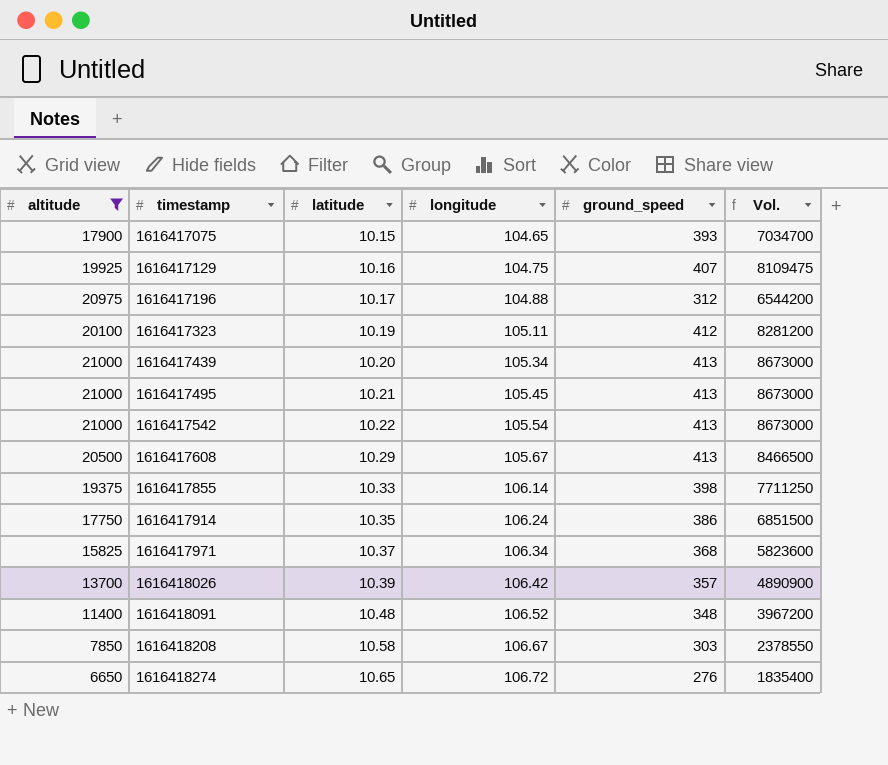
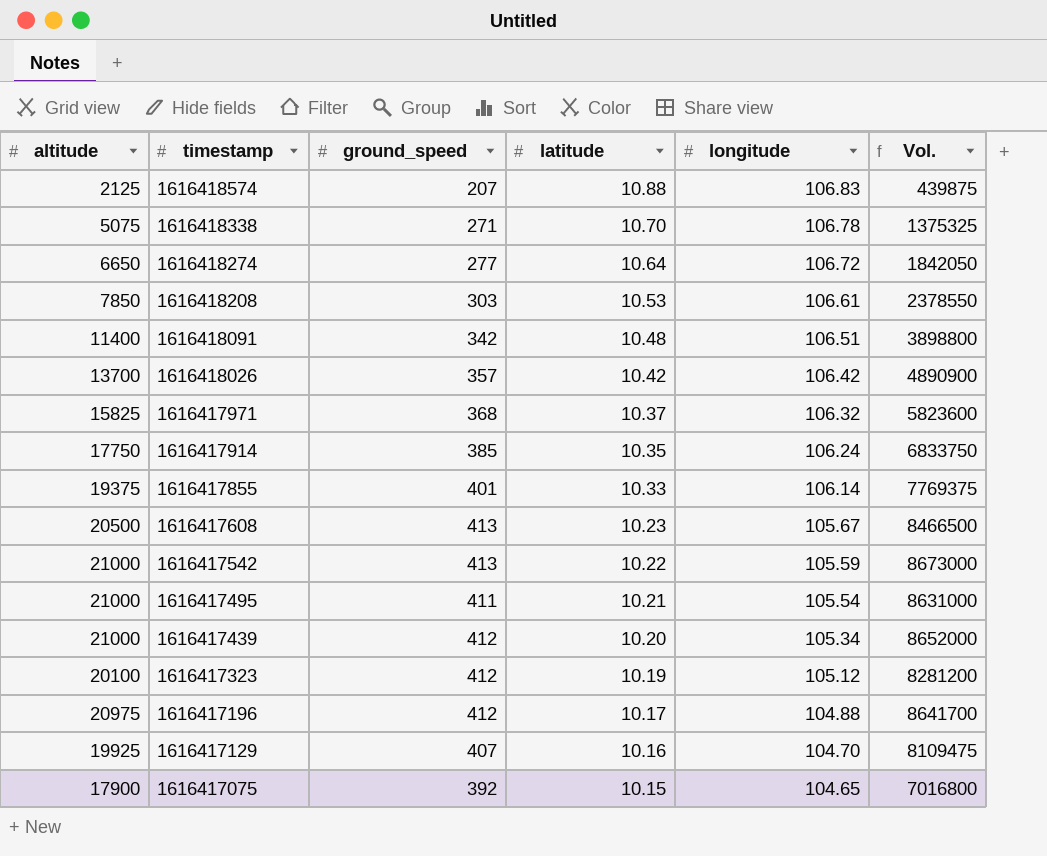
filter: altitude >= 6650 -> none
row order: timestamp ascending -> timestamp descending
column ground_speed | position: 5 -> 3
1616418274 | ground_speed: 276 -> 277
1616418274 | latitude: 10.65 -> 10.64
1616418274 | Vol.: 1835400 -> 1842050
1616418208 | latitude: 10.58 -> 10.53
1616418208 | longitude: 106.67 -> 106.61
1616418091 | ground_speed: 348 -> 342
1616418091 | longitude: 106.52 -> 106.51
1616418091 | Vol.: 3967200 -> 3898800
1616418026 | latitude: 10.39 -> 10.42
1616417971 | longitude: 106.34 -> 106.32
1616417914 | ground_speed: 386 -> 385
1616417914 | Vol.: 6851500 -> 6833750
1616417855 | ground_speed: 398 -> 401
1616417855 | Vol.: 7711250 -> 7769375
1616417608 | latitude: 10.29 -> 10.23
1616417542 | longitude: 105.54 -> 105.59
1616417495 | ground_speed: 413 -> 411
1616417495 | longitude: 105.45 -> 105.54
1616417495 | Vol.: 8673000 -> 8631000
1616417439 | ground_speed: 413 -> 412
1616417439 | Vol.: 8673000 -> 8652000
1616417323 | longitude: 105.11 -> 105.12
1616417196 | ground_speed: 312 -> 412
1616417196 | Vol.: 6544200 -> 8641700
1616417129 | longitude: 104.75 -> 104.70
1616417075 | ground_speed: 393 -> 392
1616417075 | Vol.: 7034700 -> 7016800

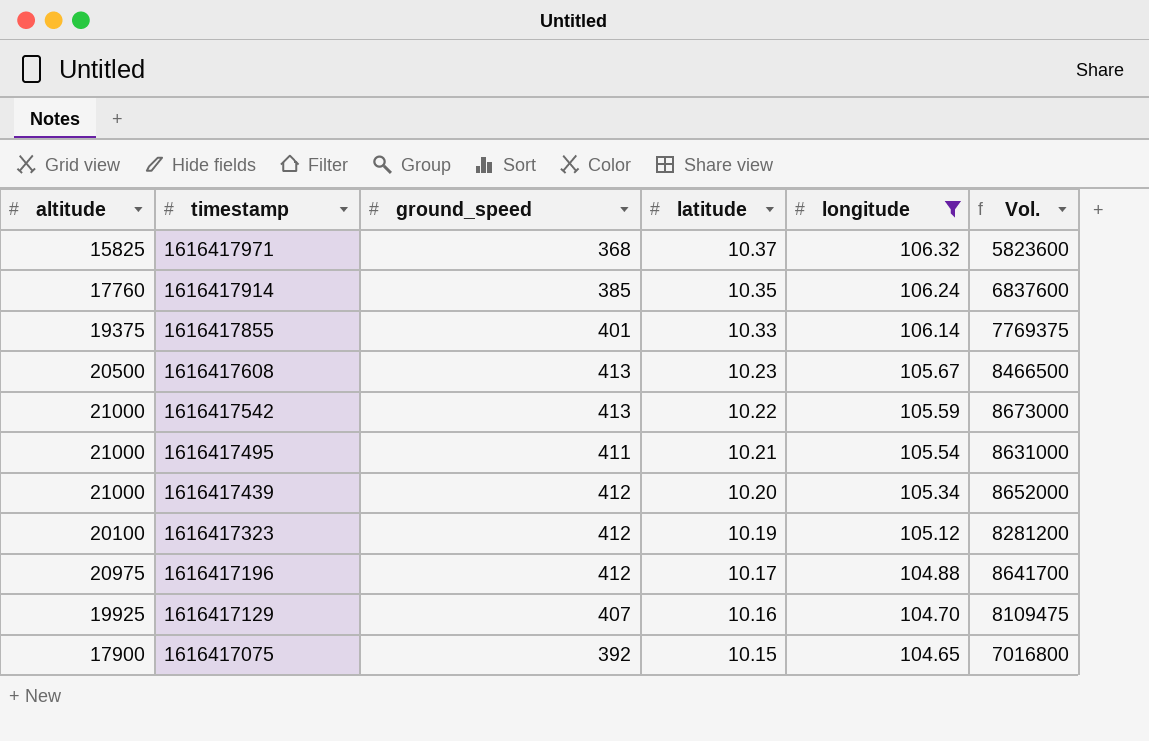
filter: none -> longitude <= 106.32
1616417914 | altitude: 17750 -> 17760
1616417914 | Vol.: 6833750 -> 6837600

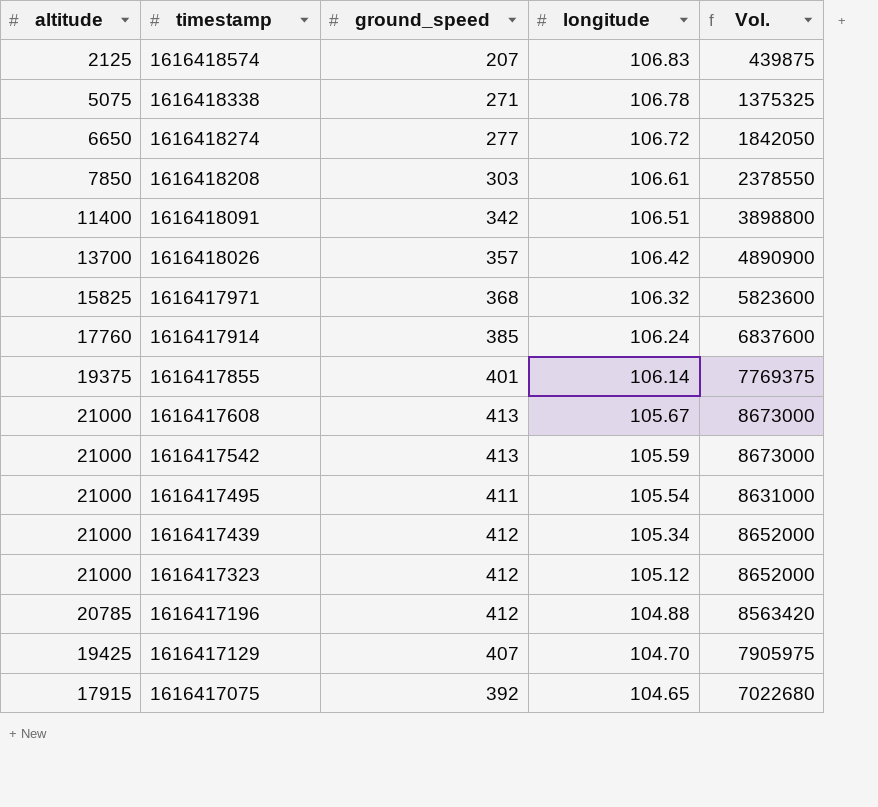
filter: longitude <= 106.32 -> none
column latitude | position: 4 -> none
1616417608 | altitude: 20500 -> 21000
1616417608 | Vol.: 8466500 -> 8673000
1616417323 | altitude: 20100 -> 21000
1616417323 | Vol.: 8281200 -> 8652000
1616417196 | altitude: 20975 -> 20785
1616417196 | Vol.: 8641700 -> 8563420
1616417129 | altitude: 19925 -> 19425
1616417129 | Vol.: 8109475 -> 7905975
1616417075 | altitude: 17900 -> 17915
1616417075 | Vol.: 7016800 -> 7022680

